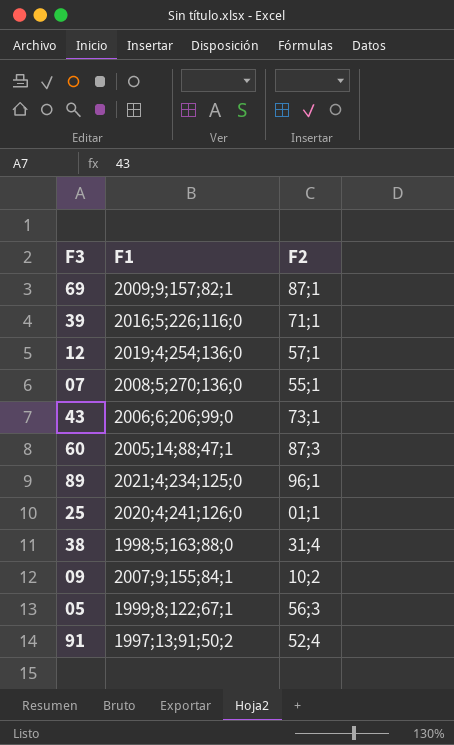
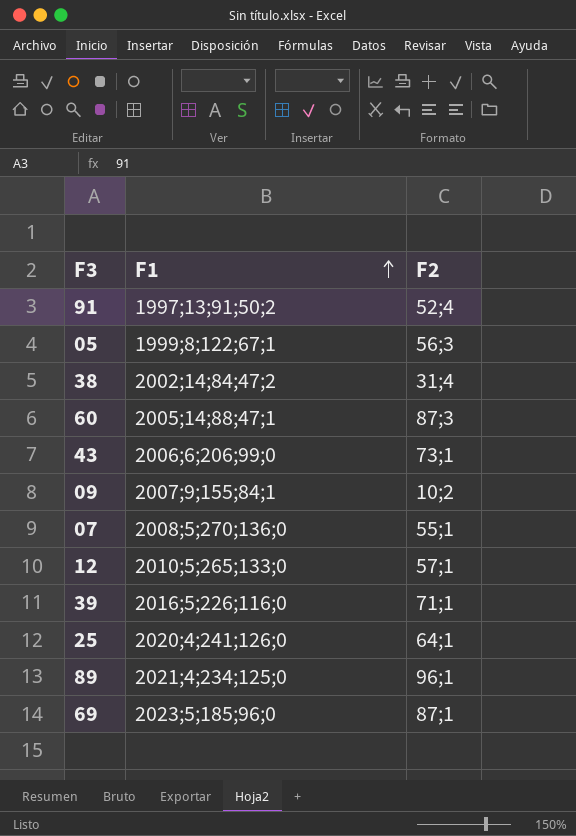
row order: none -> F1 ascending
38 | F1: 1998;5;163;88;0 -> 2002;14;84;47;2
12 | F1: 2019;4;254;136;0 -> 2010;5;265;133;0
25 | F2: 01;1 -> 64;1
69 | F1: 2009;9;157;82;1 -> 2023;5;185;96;0

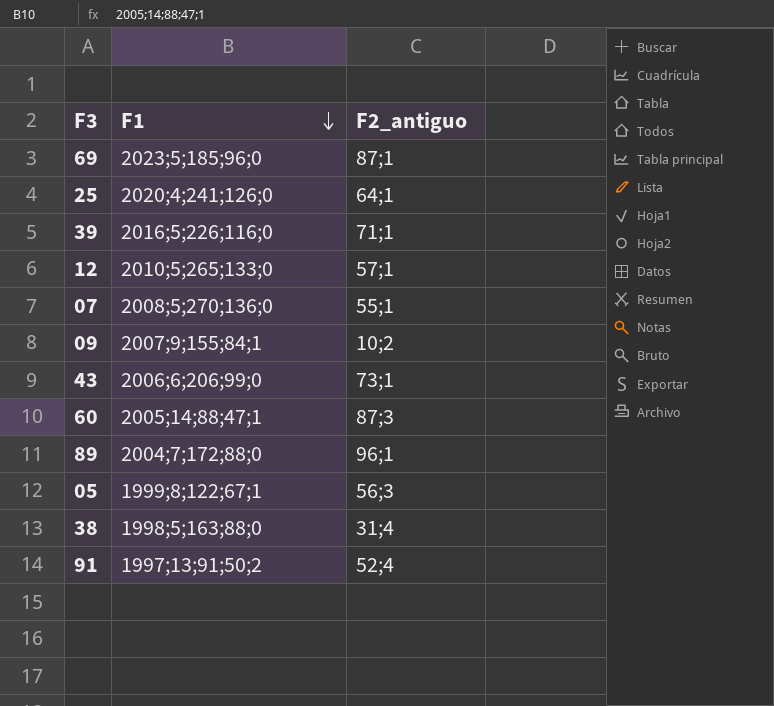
row order: F1 ascending -> F1 descending
column name: F2 -> F2_antiguo
89 | F1: 2021;4;234;125;0 -> 2004;7;172;88;0
38 | F1: 2002;14;84;47;2 -> 1998;5;163;88;0

